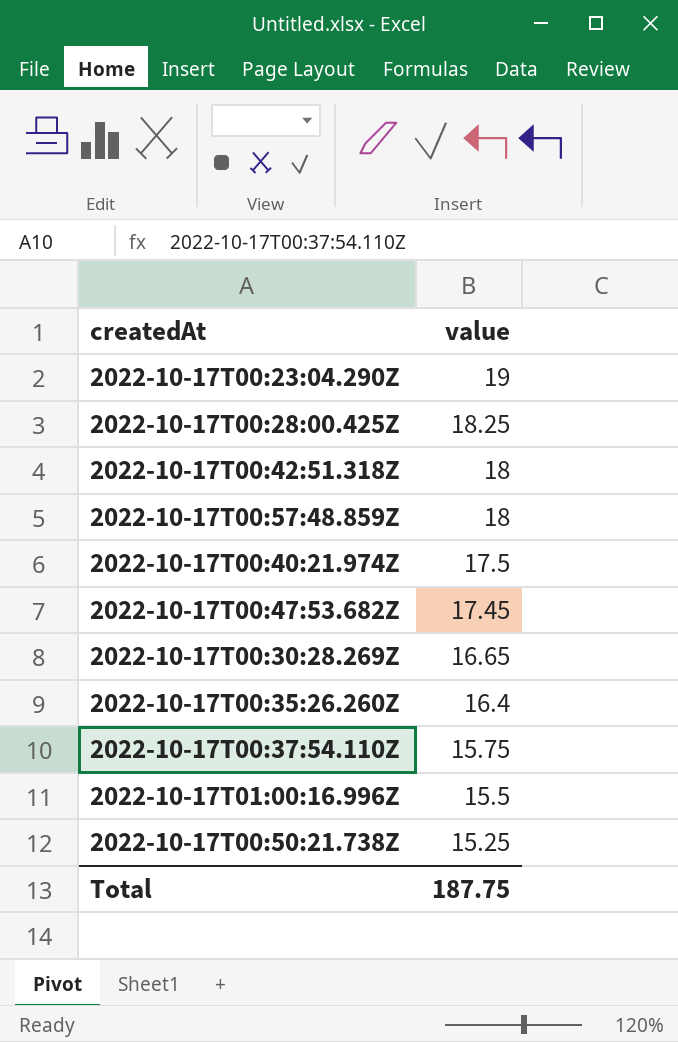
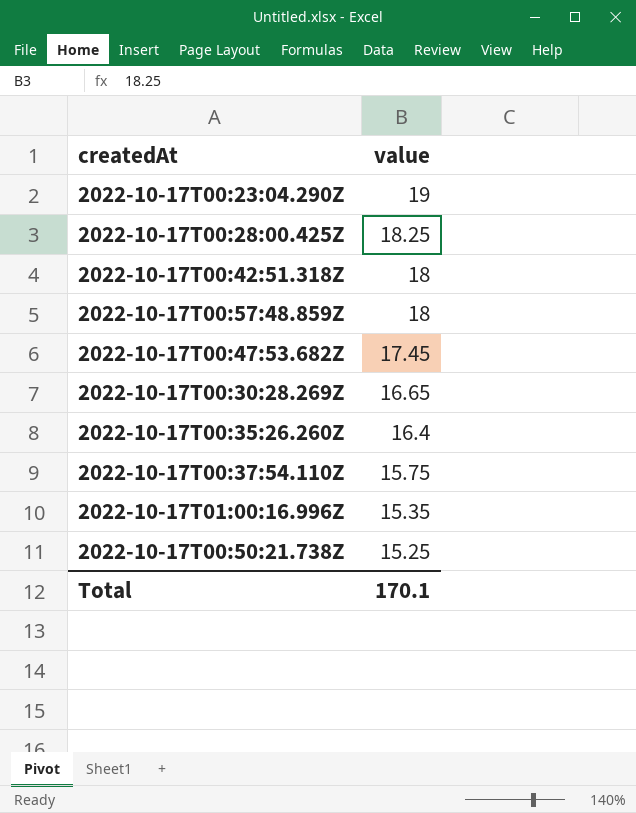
row 2022-10-17T00:40:21.974Z: 17.5 -> none
2022-10-17T01:00:16.996Z | value: 15.5 -> 15.35
Total | value: 187.75 -> 170.1

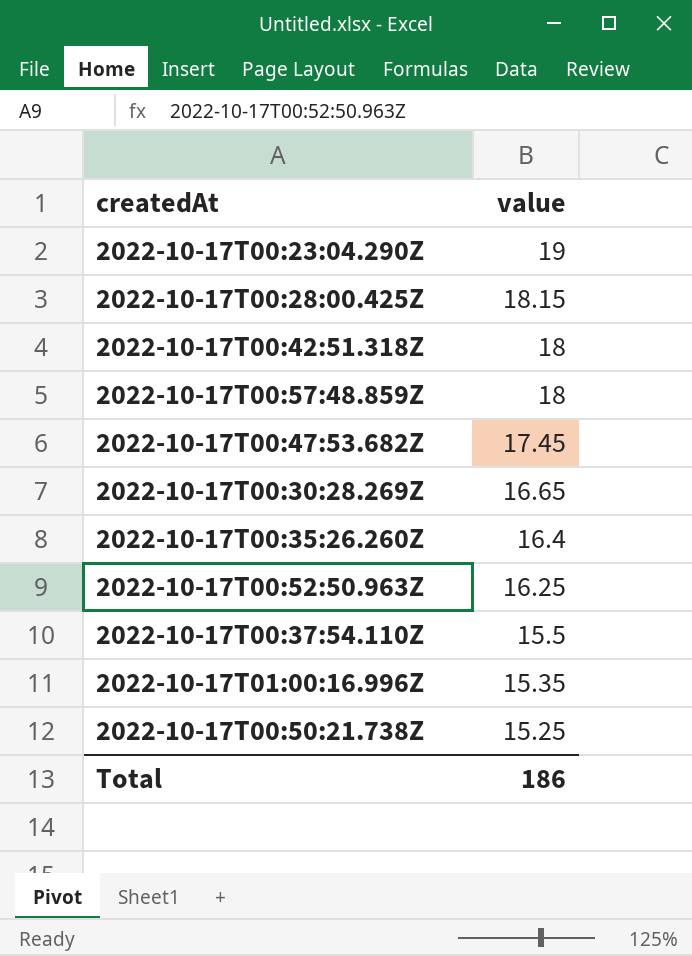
2022-10-17T00:28:00.425Z | value: 18.25 -> 18.15
row 2022-10-17T00:52:50.963Z: none -> 16.25
2022-10-17T00:37:54.110Z | value: 15.75 -> 15.5
Total | value: 170.1 -> 186

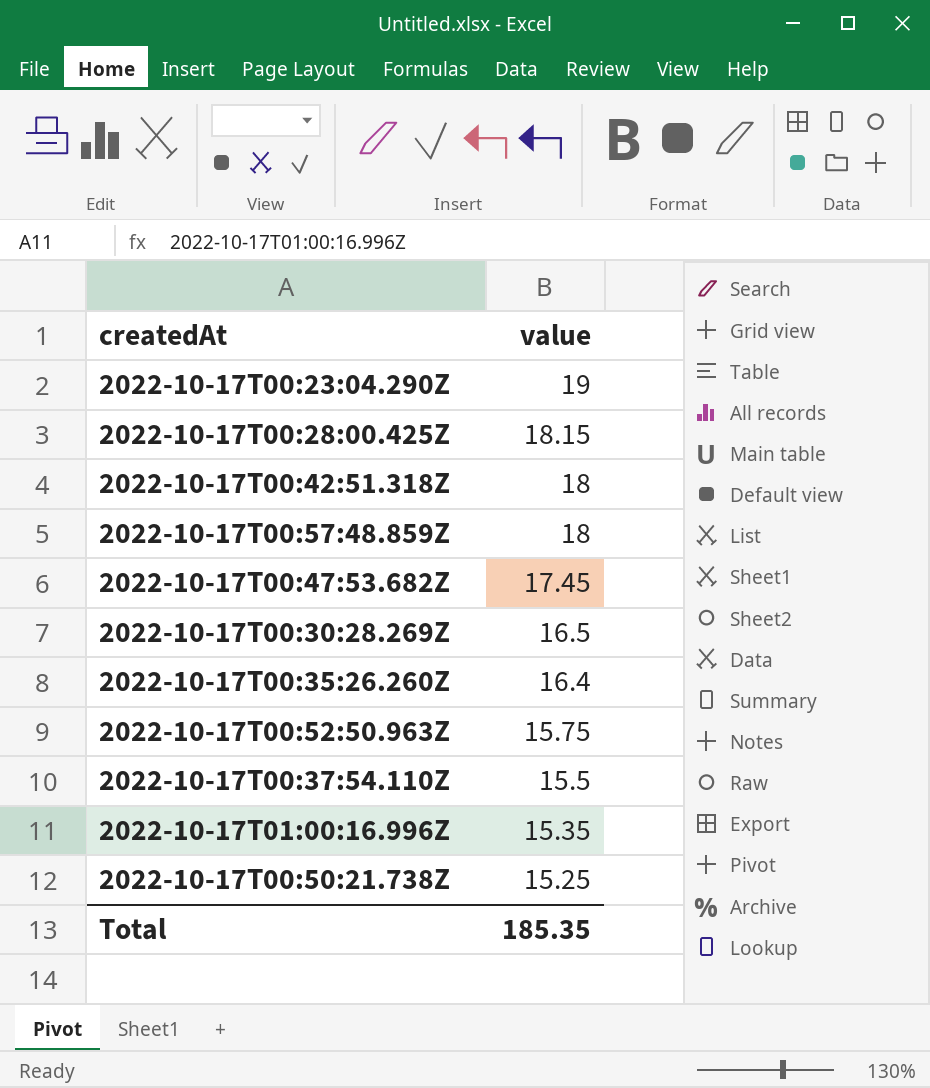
2022-10-17T00:30:28.269Z | value: 16.65 -> 16.5
2022-10-17T00:52:50.963Z | value: 16.25 -> 15.75
Total | value: 186 -> 185.35

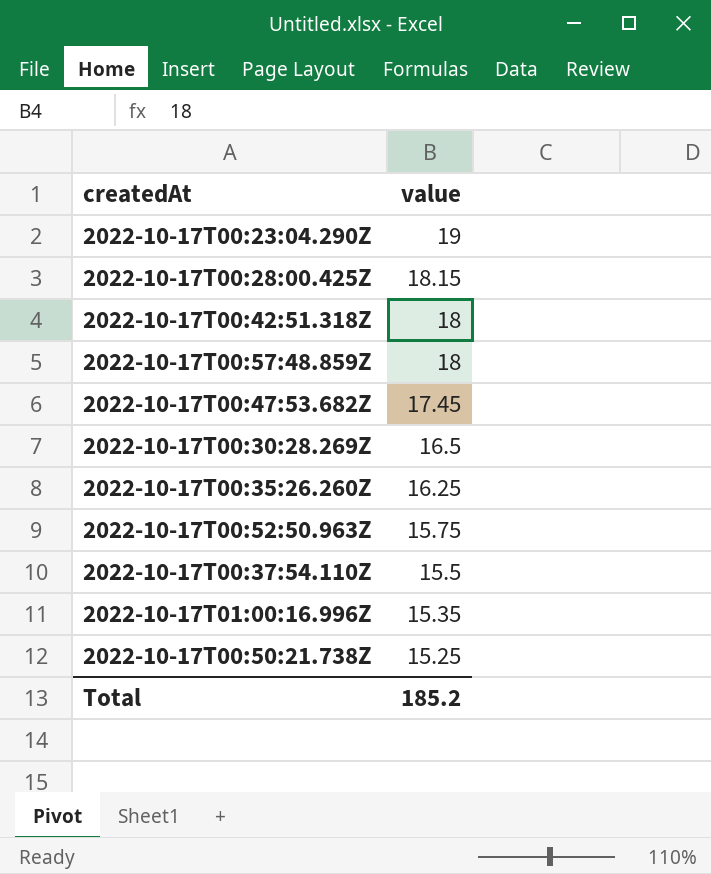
2022-10-17T00:35:26.260Z | value: 16.4 -> 16.25
Total | value: 185.35 -> 185.2

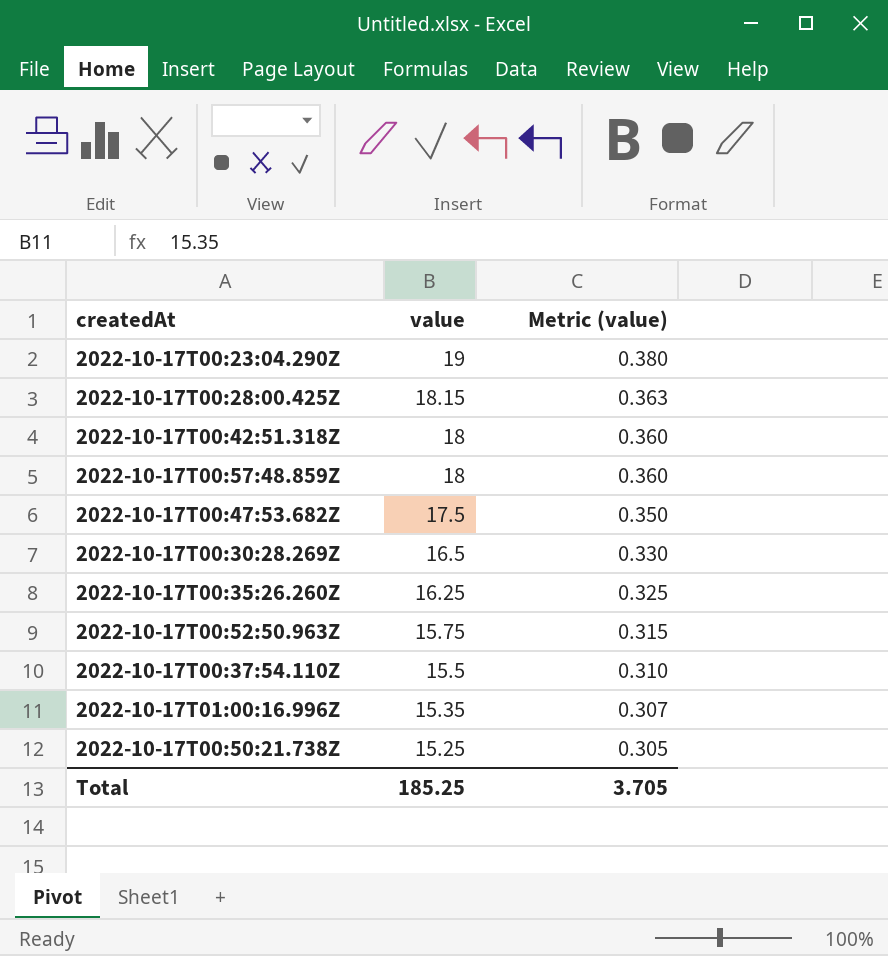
column Metric (value) | formula: none -> [value] * 0.02
2022-10-17T00:47:53.682Z | value: 17.45 -> 17.5
Total | value: 185.2 -> 185.25

